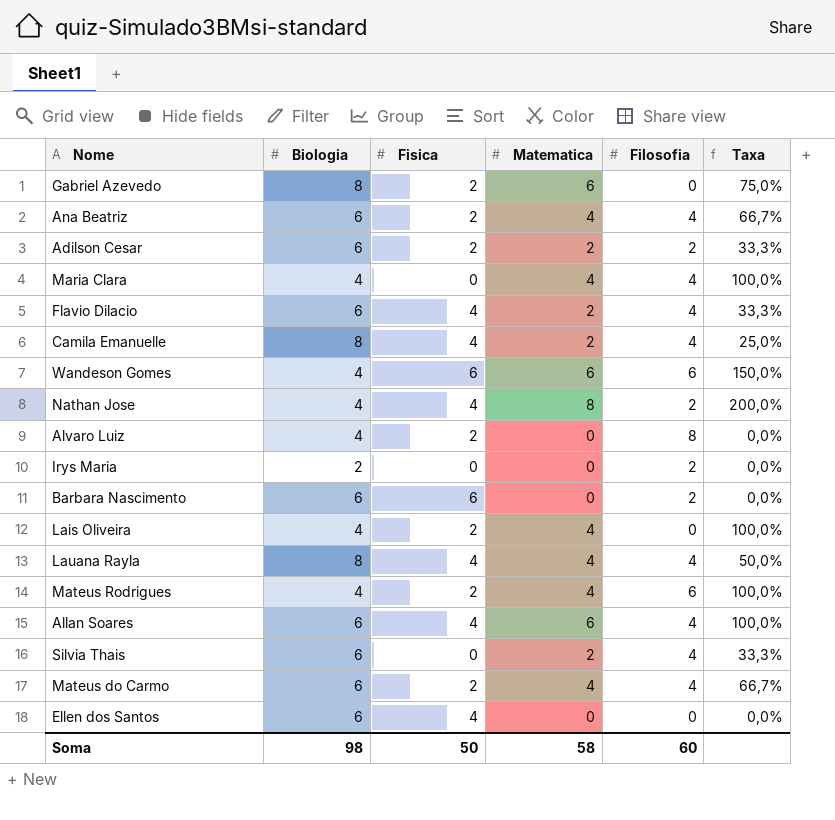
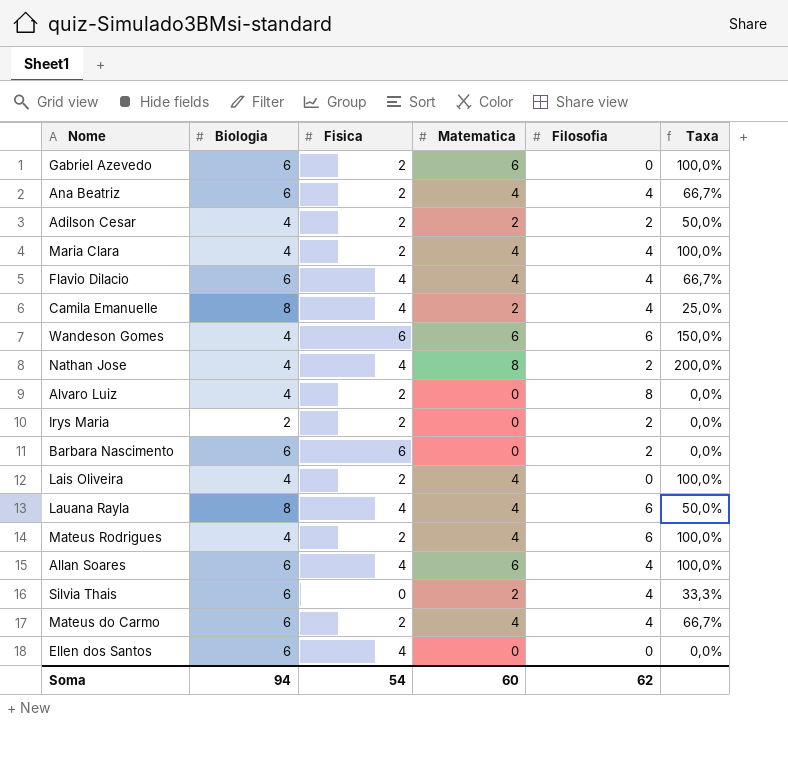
Gabriel Azevedo | Biologia: 8 -> 6
Gabriel Azevedo | Taxa: 75,0% -> 100,0%
Adilson Cesar | Biologia: 6 -> 4
Adilson Cesar | Taxa: 33,3% -> 50,0%
Maria Clara | Fisica: 0 -> 2
Flavio Dilacio | Matematica: 2 -> 4
Flavio Dilacio | Taxa: 33,3% -> 66,7%
Irys Maria | Fisica: 0 -> 2
Lauana Rayla | Filosofia: 4 -> 6
Soma | Biologia: 98 -> 94
Soma | Fisica: 50 -> 54
Soma | Matematica: 58 -> 60
Soma | Filosofia: 60 -> 62

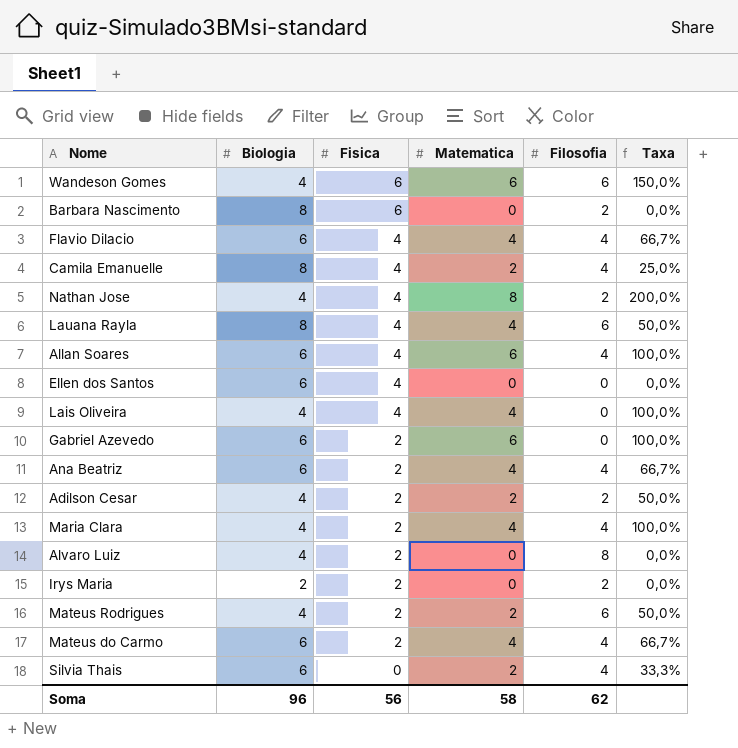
row order: none -> Fisica descending
Barbara Nascimento | Biologia: 6 -> 8
Lais Oliveira | Fisica: 2 -> 4
Mateus Rodrigues | Matematica: 4 -> 2
Mateus Rodrigues | Taxa: 100,0% -> 50,0%
Soma | Biologia: 94 -> 96
Soma | Fisica: 54 -> 56
Soma | Matematica: 60 -> 58

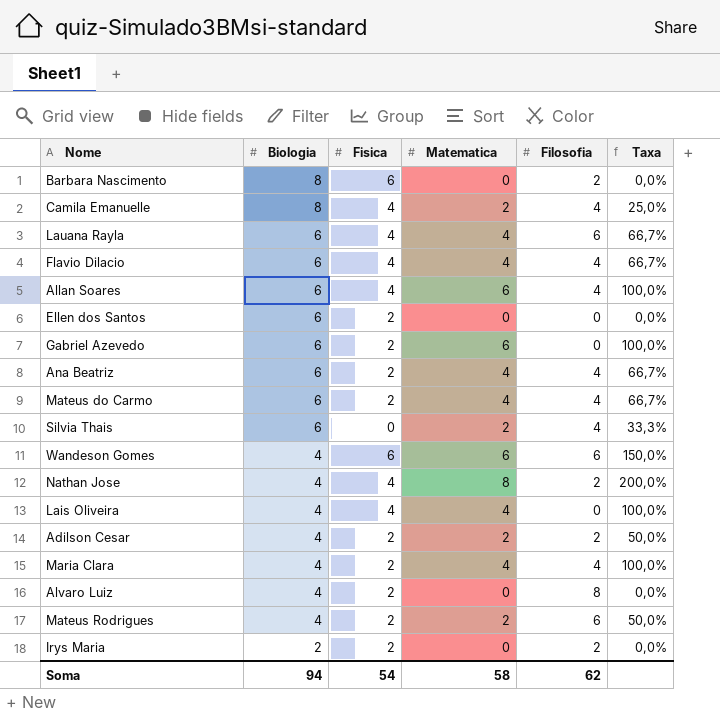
row order: Fisica descending -> Biologia descending
Lauana Rayla | Biologia: 8 -> 6
Lauana Rayla | Taxa: 50,0% -> 66,7%
Ellen dos Santos | Fisica: 4 -> 2
Soma | Biologia: 96 -> 94
Soma | Fisica: 56 -> 54

